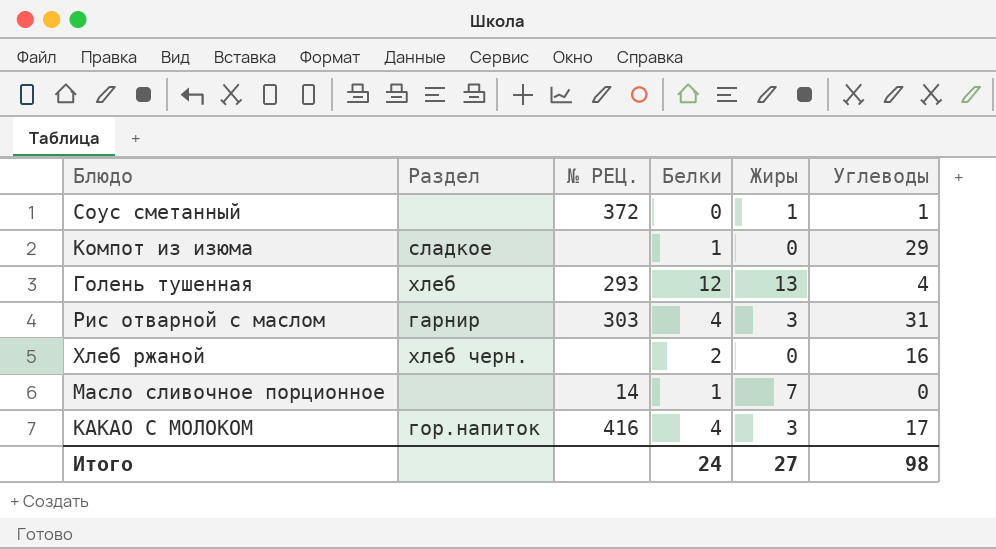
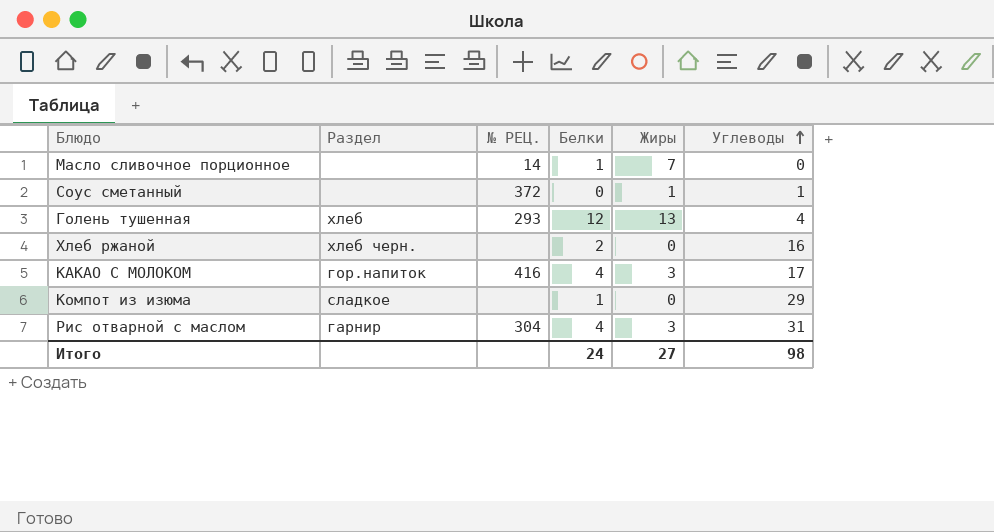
row order: none -> Углеводы ascending
Рис отварной с маслом | № РЕЦ.: 303 -> 304

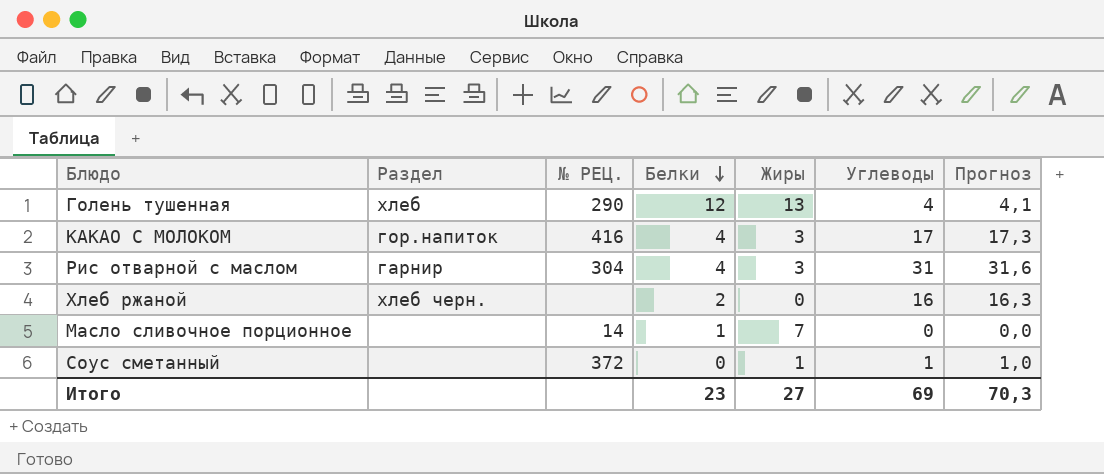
row order: Углеводы ascending -> Белки descending
column Прогноз | formula: none -> [Углеводы] * 1,02
row Компот из изюма: сладкое | none | 1 | 0 | 29 -> none
Голень тушенная | № РЕЦ.: 293 -> 290
Итого | Белки: 24 -> 23
Итого | Углеводы: 98 -> 69

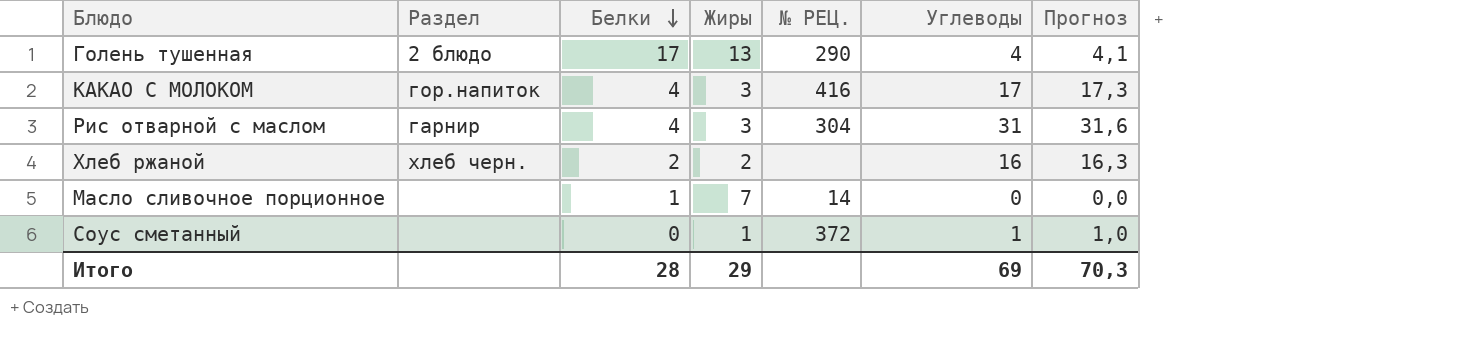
column № РЕЦ. | position: 3 -> 5
Голень тушенная | Раздел: хлеб -> 2 блюдо
Голень тушенная | Белки: 12 -> 17
Хлеб ржаной | Жиры: 0 -> 2
Итого | Белки: 23 -> 28
Итого | Жиры: 27 -> 29

